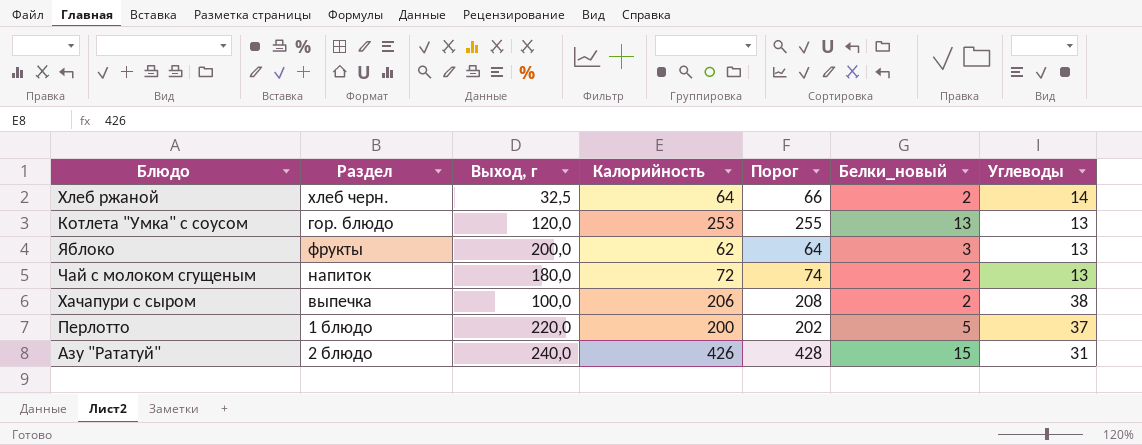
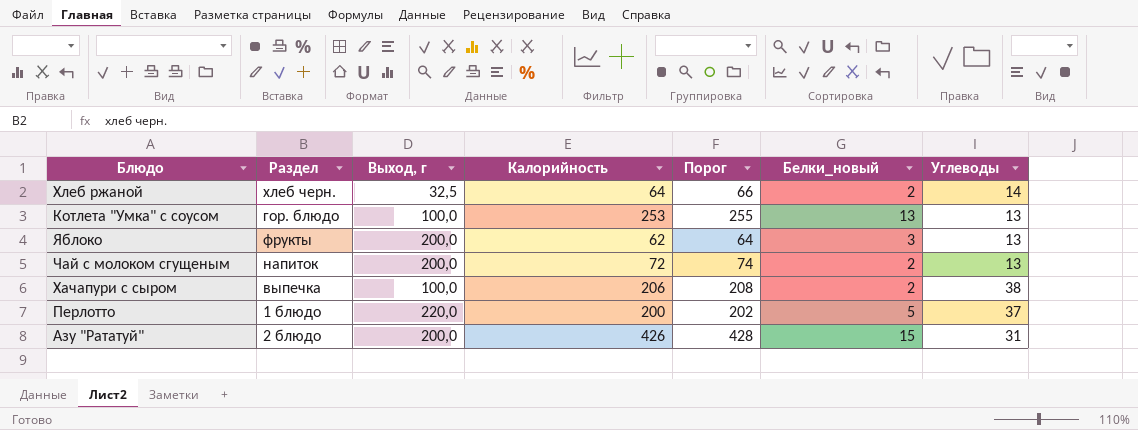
Котлета "Умка" с соусом | Выход, г: 120,0 -> 100,0
Чай с молоком сгущеным | Выход, г: 180,0 -> 200,0
Азу "Рататуй" | Выход, г: 240,0 -> 200,0

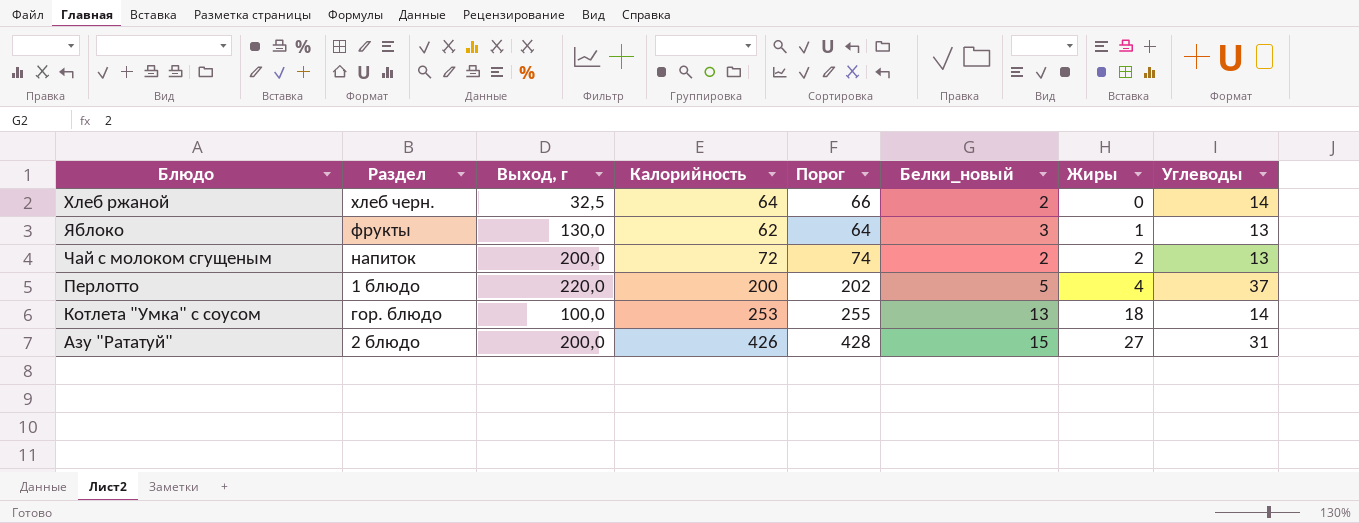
row order: none -> Жиры ascending
column Жиры | position: none -> 7
row Хачапури с сыром: выпечка | 100,0 | 206 | 208 | 2 | 38 -> none
Яблоко | Выход, г: 200,0 -> 130,0
Котлета "Умка" с соусом | Углеводы: 13 -> 14

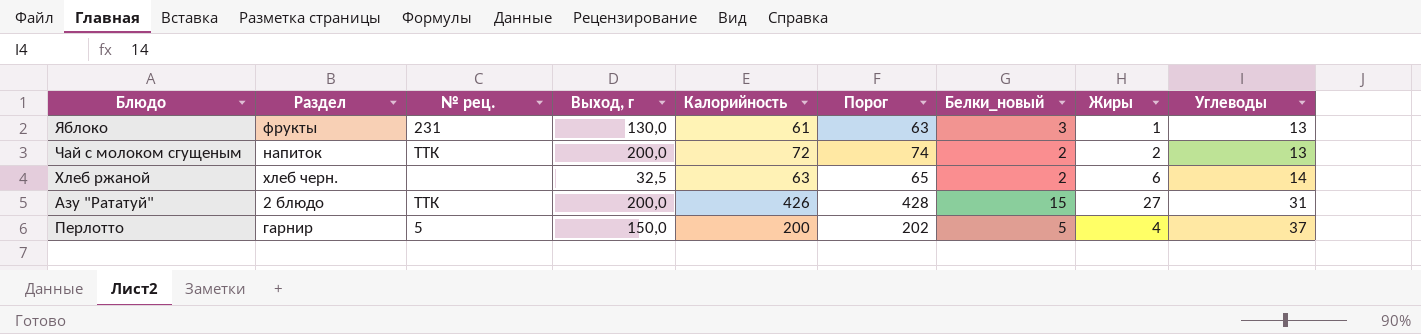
row order: Жиры ascending -> Углеводы ascending
column № рец. | position: none -> 3
row Котлета "Умка" с соусом: гор. блюдо | 100,0 | 253 | 255 | 13 | 18 | 14 -> none
Яблоко | Калорийность: 62 -> 61
Яблоко | Порог: 64 -> 63
Хлеб ржаной | Калорийность: 64 -> 63
Хлеб ржаной | Порог: 66 -> 65
Хлеб ржаной | Жиры: 0 -> 6
Перлотто | Раздел: 1 блюдо -> гарнир
Перлотто | Выход, г: 220,0 -> 150,0

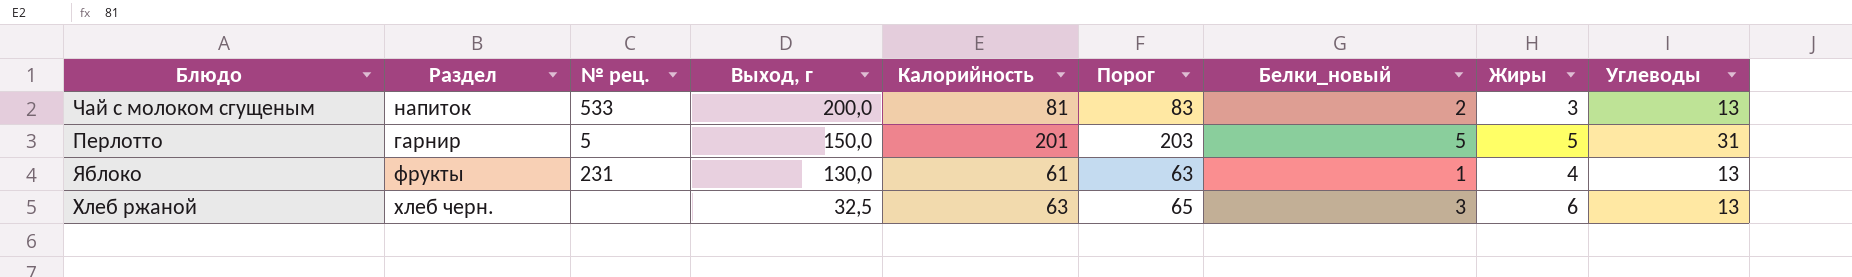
row order: Углеводы ascending -> Выход, г descending
row Азу "Рататуй": 2 блюдо | ТТК | 200,0 | 426 | 428 | 15 | 27 | 31 -> none
Чай с молоком сгущеным | № рец.: ТТК -> 533
Чай с молоком сгущеным | Калорийность: 72 -> 81
Чай с молоком сгущеным | Порог: 74 -> 83
Чай с молоком сгущеным | Жиры: 2 -> 3
Перлотто | Калорийность: 200 -> 201
Перлотто | Порог: 202 -> 203
Перлотто | Жиры: 4 -> 5
Перлотто | Углеводы: 37 -> 31
Яблоко | Белки_новый: 3 -> 1
Яблоко | Жиры: 1 -> 4
Хлеб ржаной | Белки_новый: 2 -> 3
Хлеб ржаной | Углеводы: 14 -> 13

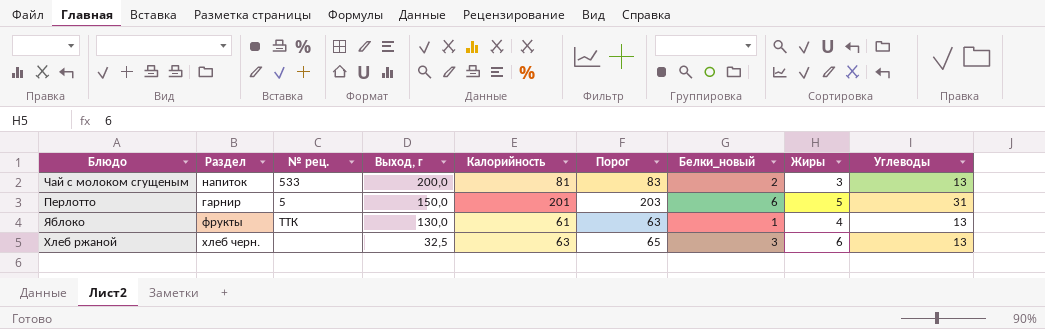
Перлотто | Белки_новый: 5 -> 6
Яблоко | № рец.: 231 -> ТТК

